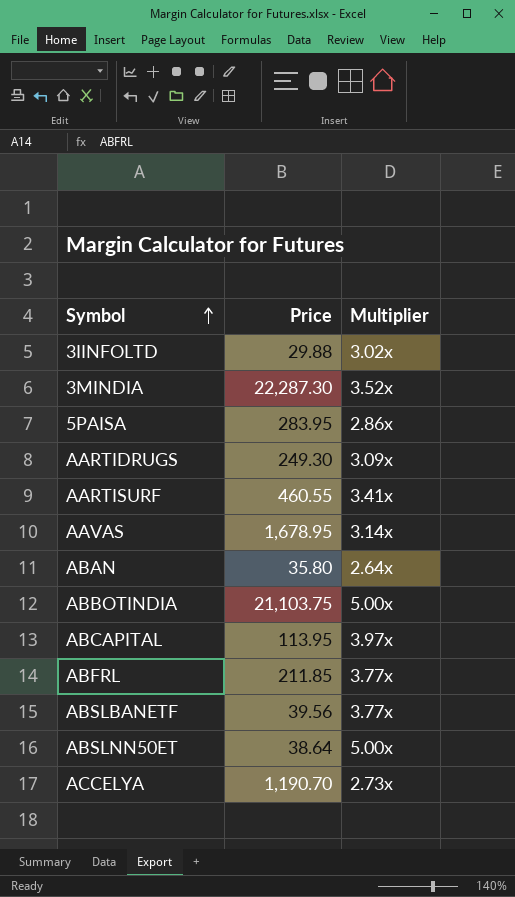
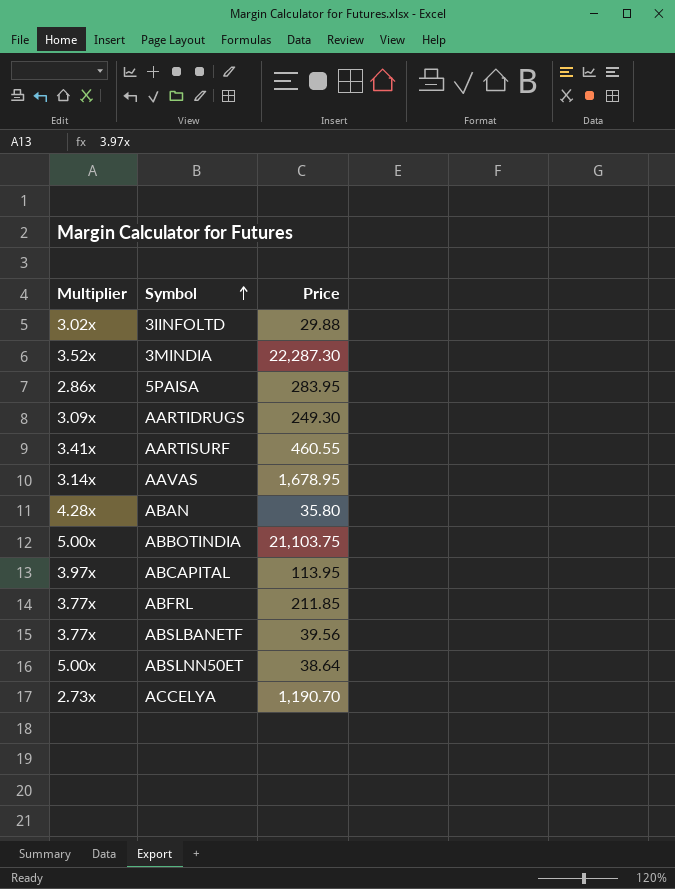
column Multiplier | position: 3 -> 1
ABAN | Multiplier: 2.64x -> 4.28x

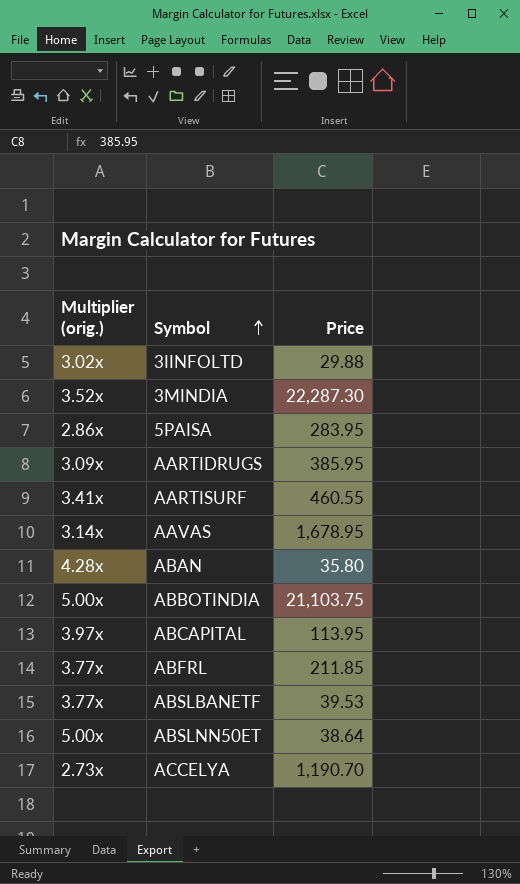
column name: Multiplier -> Multiplier (orig.)
AARTIDRUGS | Price: 249.30 -> 385.95
ABSLBANETF | Price: 39.56 -> 39.53

